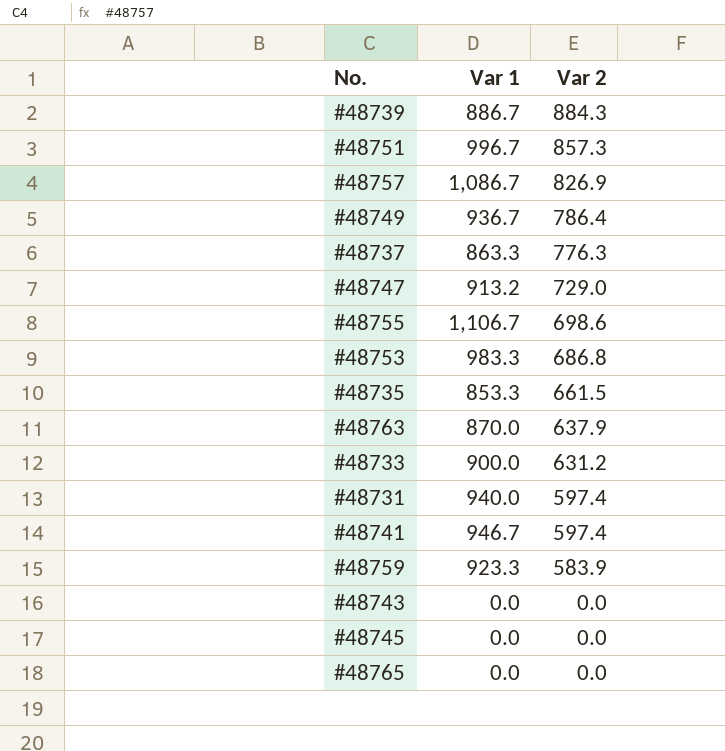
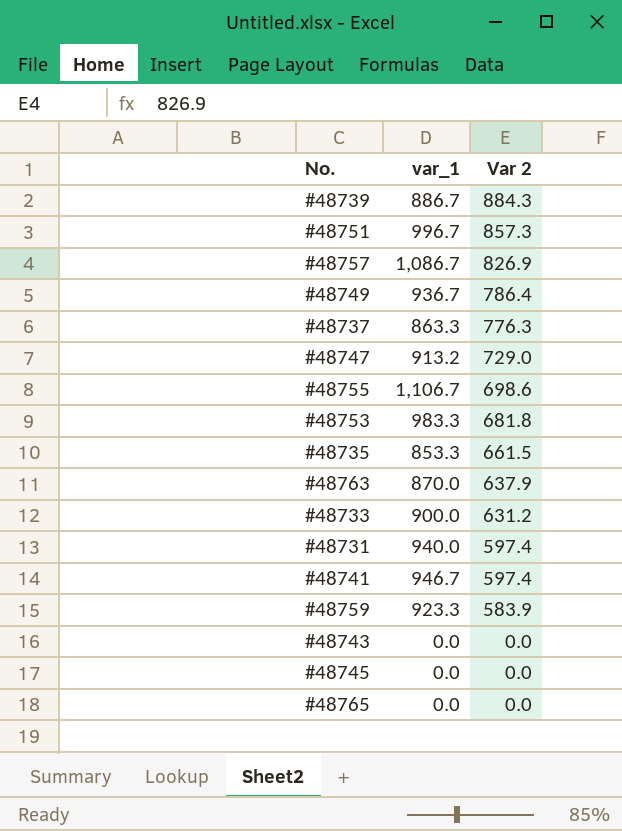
column name: Var 1 -> var_1
#48753 | Var 2: 686.8 -> 681.8

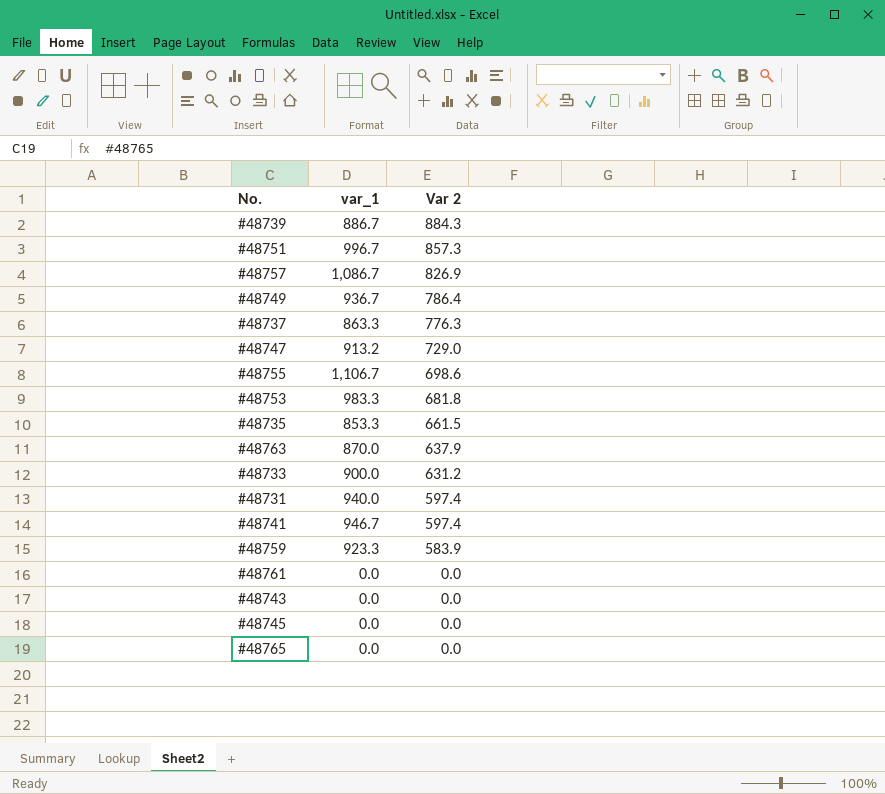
row #48761: none -> 0.0 | 0.0

